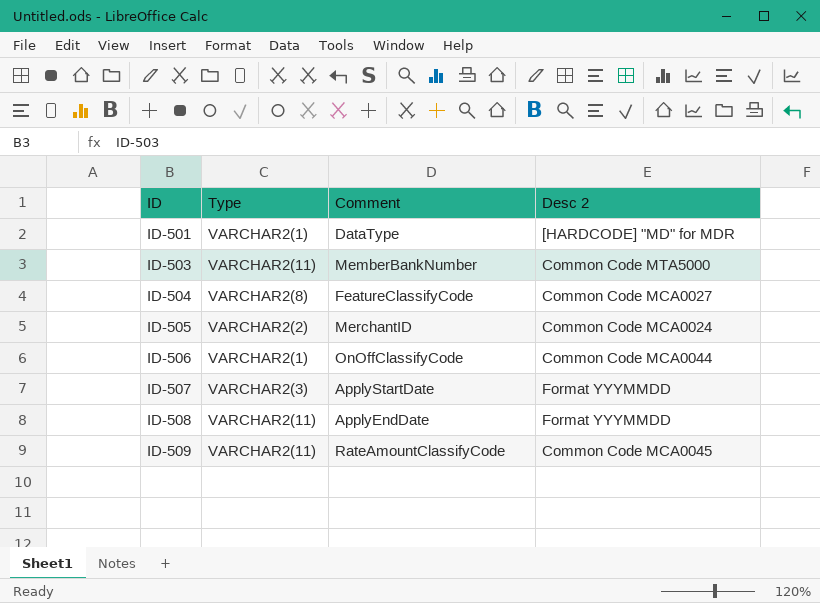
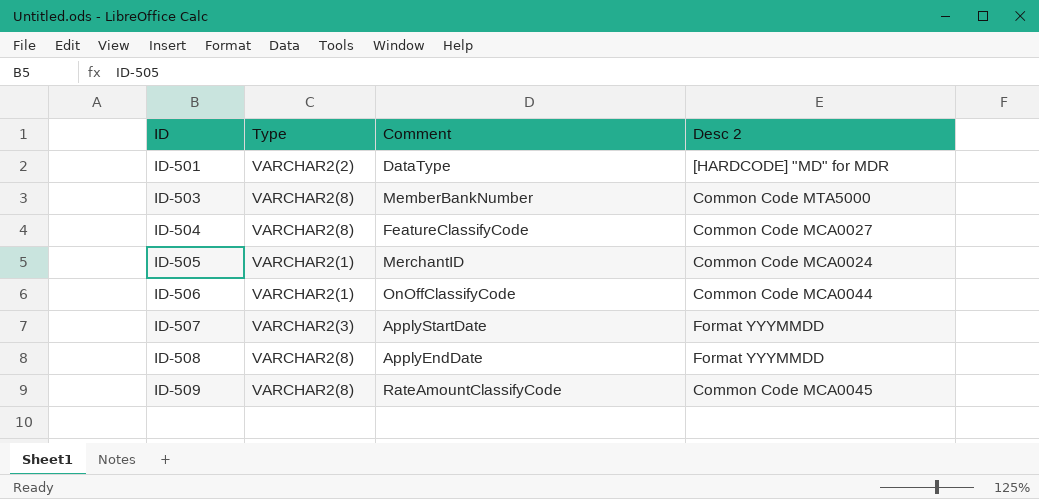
ID-501 | Type: VARCHAR2(1) -> VARCHAR2(2)
ID-503 | Type: VARCHAR2(11) -> VARCHAR2(8)
ID-505 | Type: VARCHAR2(2) -> VARCHAR2(1)
ID-508 | Type: VARCHAR2(11) -> VARCHAR2(8)
ID-509 | Type: VARCHAR2(11) -> VARCHAR2(8)

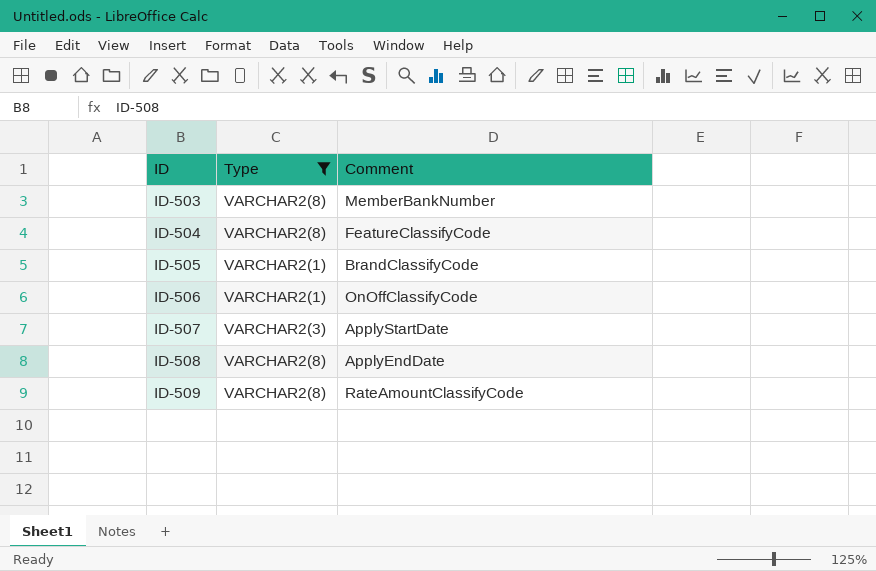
filter: none -> Type != VARCHAR2(2)
column Desc 2 | position: 4 -> none
ID-505 | Comment: MerchantID -> BrandClassifyCode

